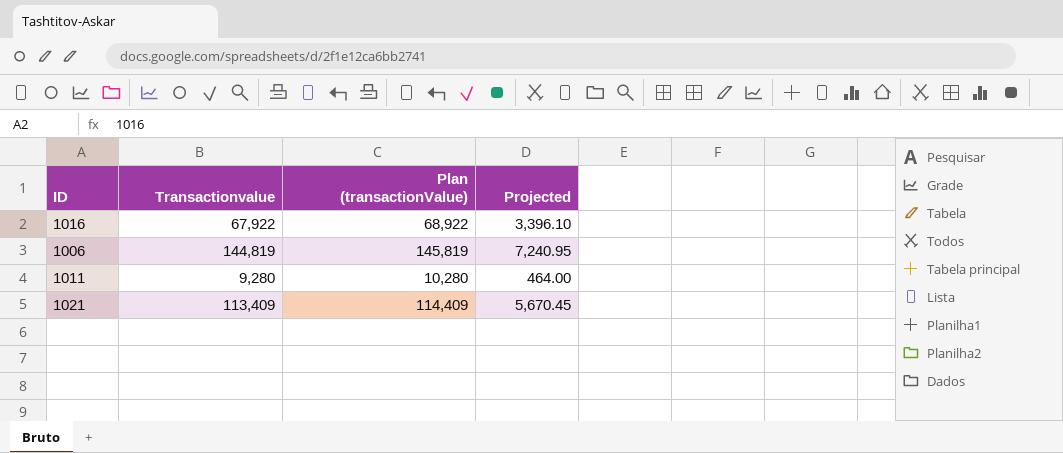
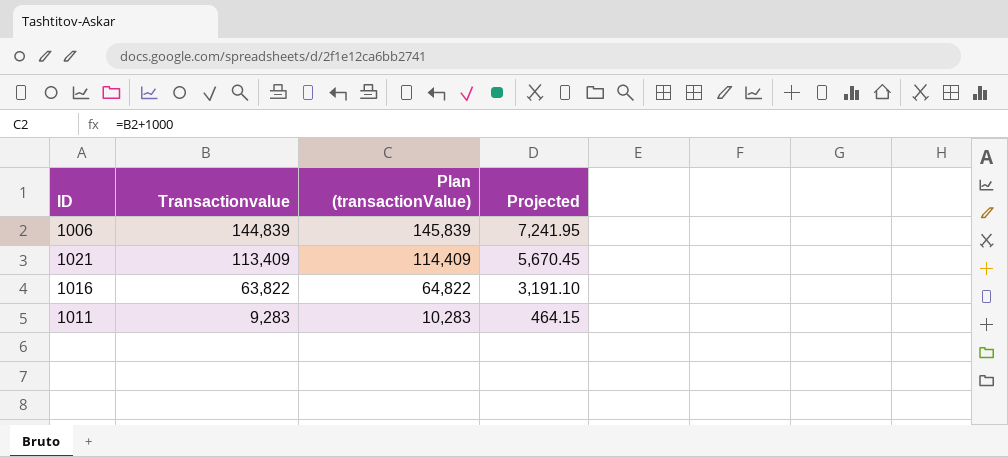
row order: none -> Transactionvalue descending
1006 | Transactionvalue: 144,819 -> 144,839
1006 | Plan (transactionValue): 145,819 -> 145,839
1006 | Projected: 7,240.95 -> 7,241.95
1016 | Transactionvalue: 67,922 -> 63,822
1016 | Plan (transactionValue): 68,922 -> 64,822
1016 | Projected: 3,396.10 -> 3,191.10
1011 | Transactionvalue: 9,280 -> 9,283
1011 | Plan (transactionValue): 10,280 -> 10,283
1011 | Projected: 464.00 -> 464.15

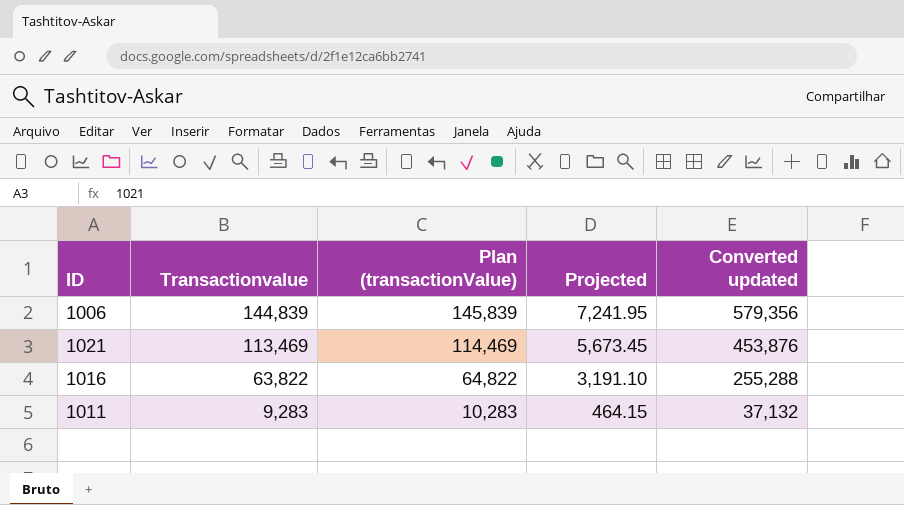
column Converted updated | formula: none -> [Transactionvalue] * 4
1021 | Transactionvalue: 113,409 -> 113,469
1021 | Plan (transactionValue): 114,409 -> 114,469
1021 | Projected: 5,670.45 -> 5,673.45

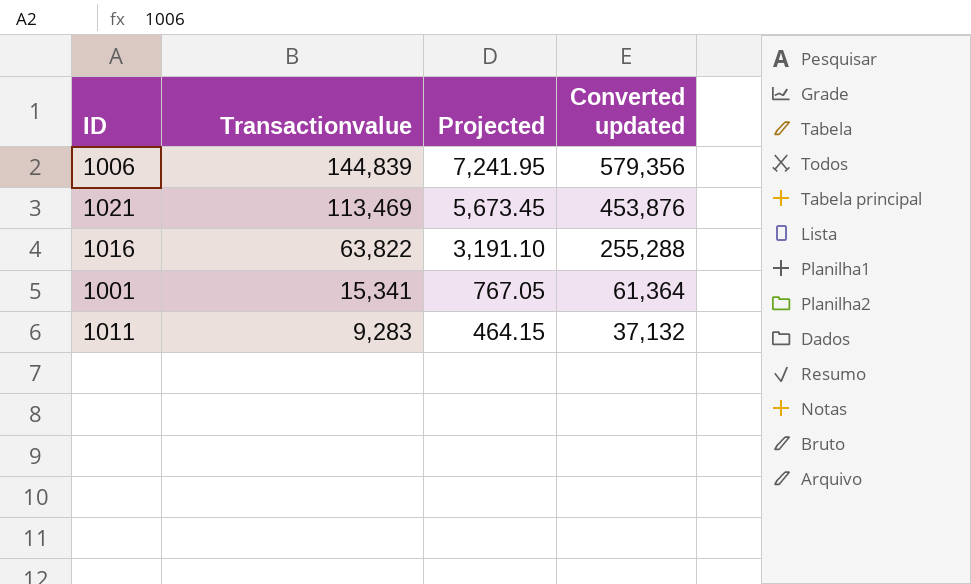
column Plan (transactionValue) | formula: [Transactionvalue] + 1000 -> none
row 1001: none -> 15,341 | 767.05 | 61,364

